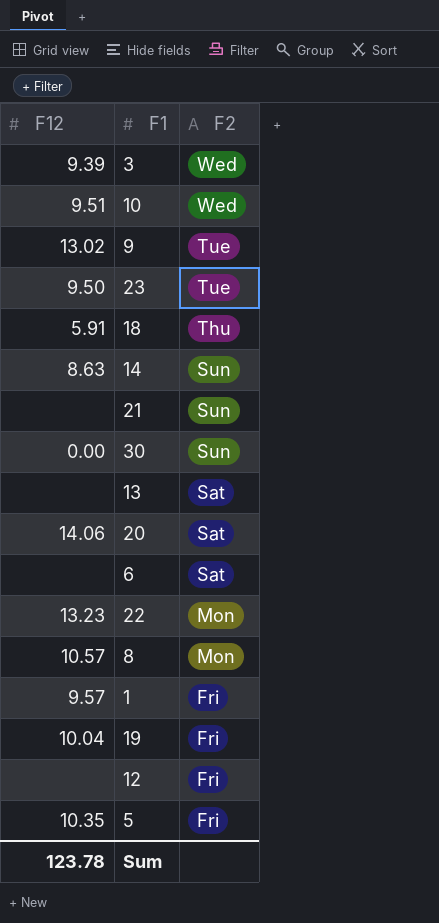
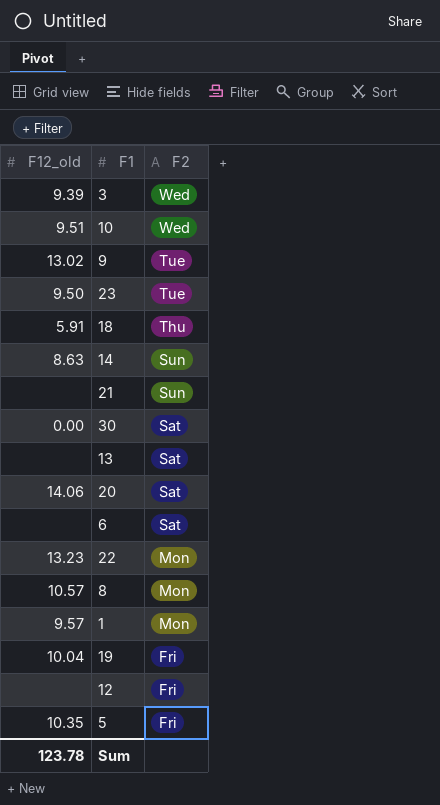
column name: F12 -> F12_old
30 | F2: Sun -> Sat
1 | F2: Fri -> Mon

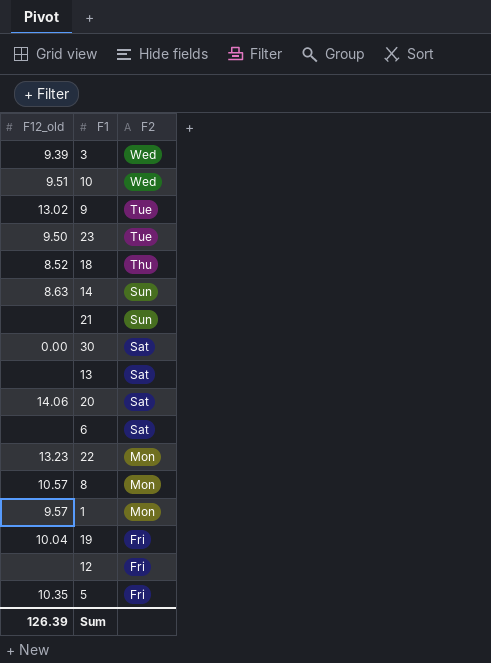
18 | F12_old: 5.91 -> 8.52
Sum | F12_old: 123.78 -> 126.39

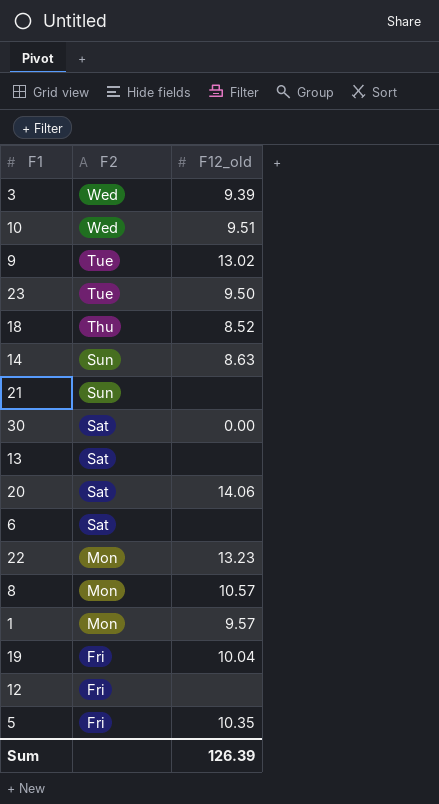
column F12_old | position: 1 -> 3

